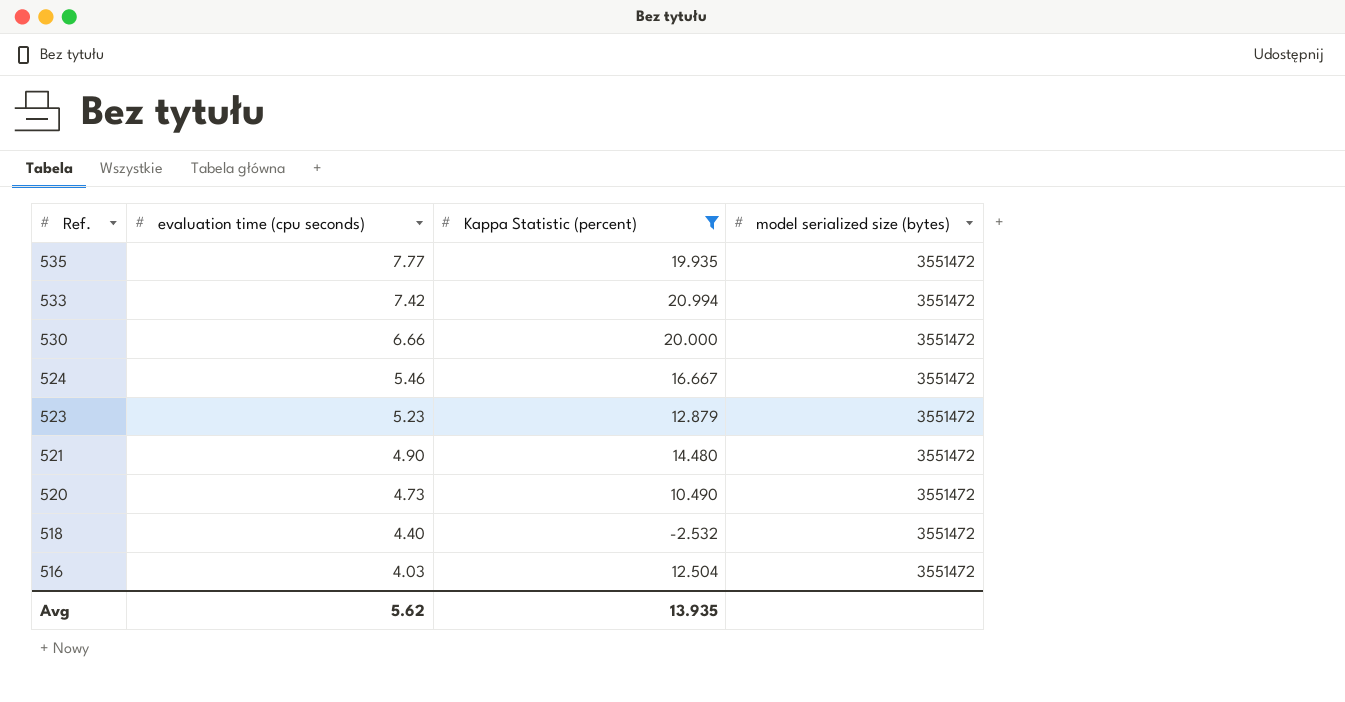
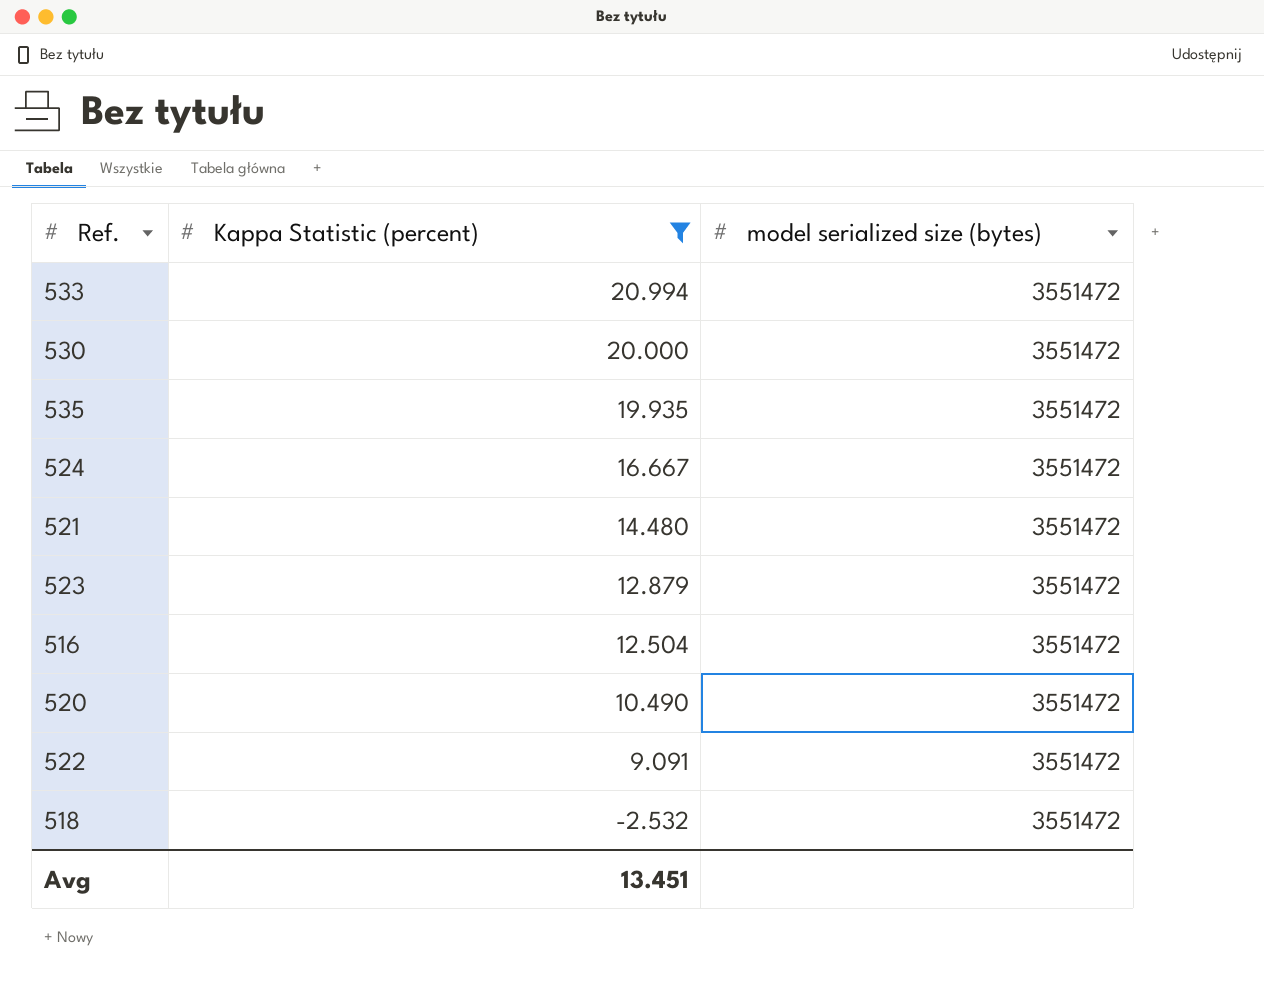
row order: Ref. descending -> Kappa Statistic (percent) descending
column evaluation time (cpu seconds) | position: 2 -> none
row 522: none -> 9.091 | 3551472
Avg | Kappa Statistic (percent): 13.935 -> 13.451

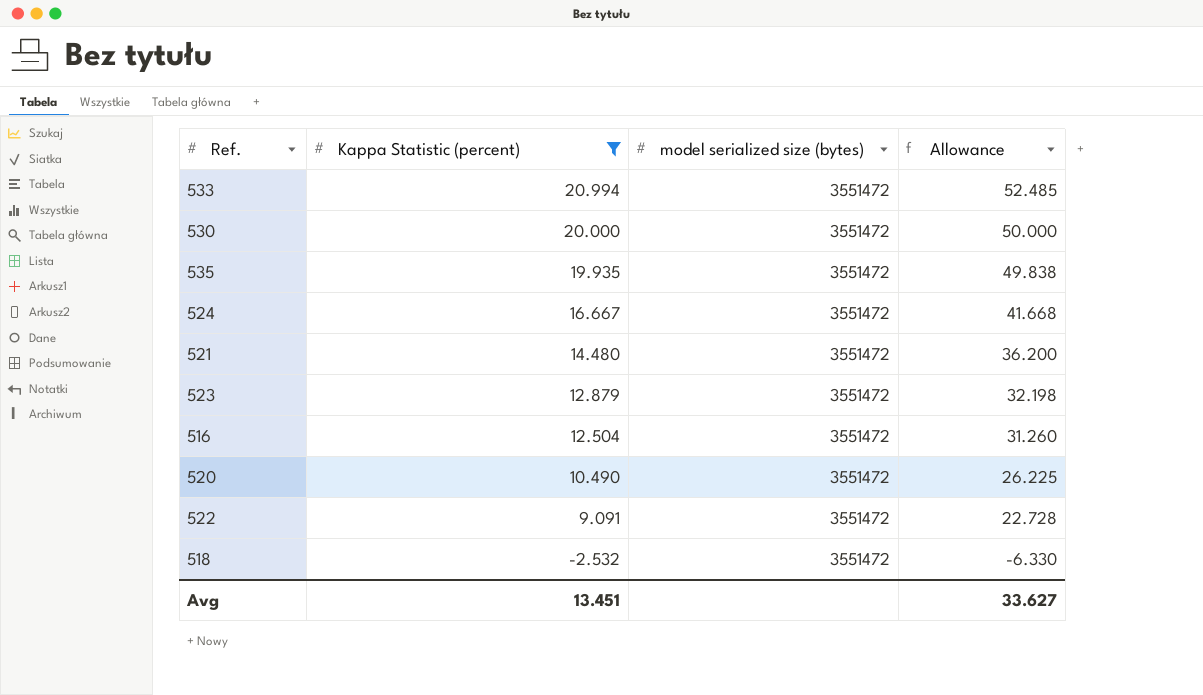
column Allowance | formula: none -> [Kappa Statistic (percent)] * 2.5

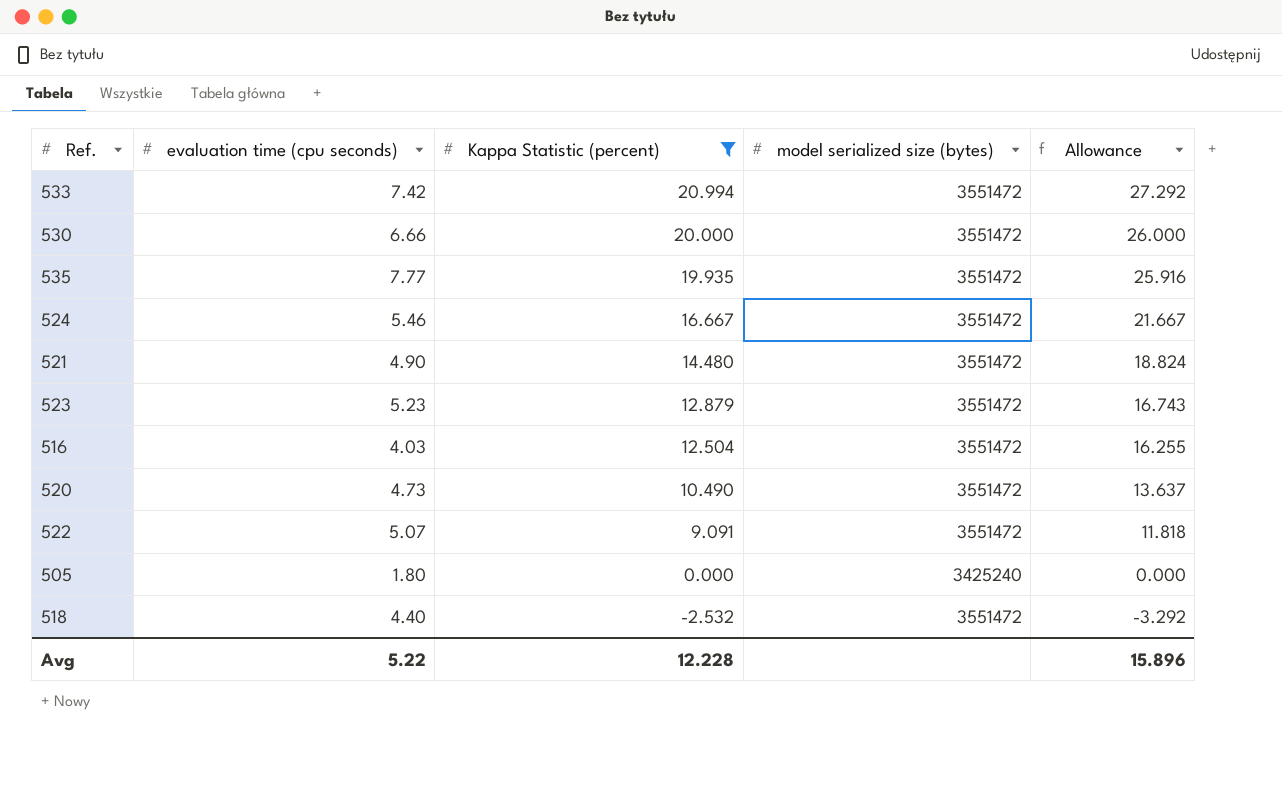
column evaluation time (cpu seconds) | position: none -> 2
column Allowance | formula: [Kappa Statistic (percent)] * 2.5 -> [Kappa Statistic (percent)] * 1.3
row 505: none -> 1.80 | 0.000 | 3425240 | 0.000
Avg | Kappa Statistic (percent): 13.451 -> 12.228
Avg | Allowance: 33.627 -> 15.896

